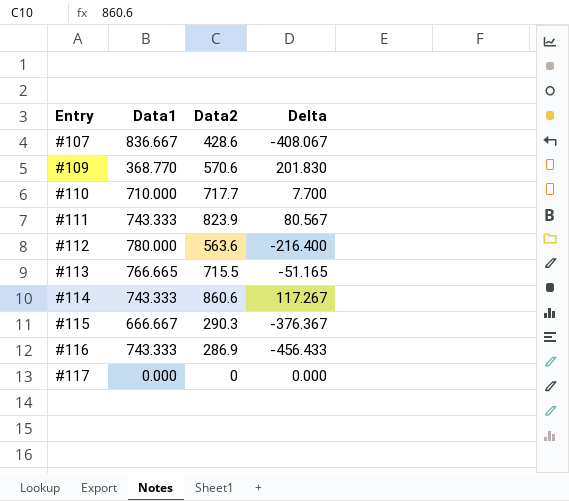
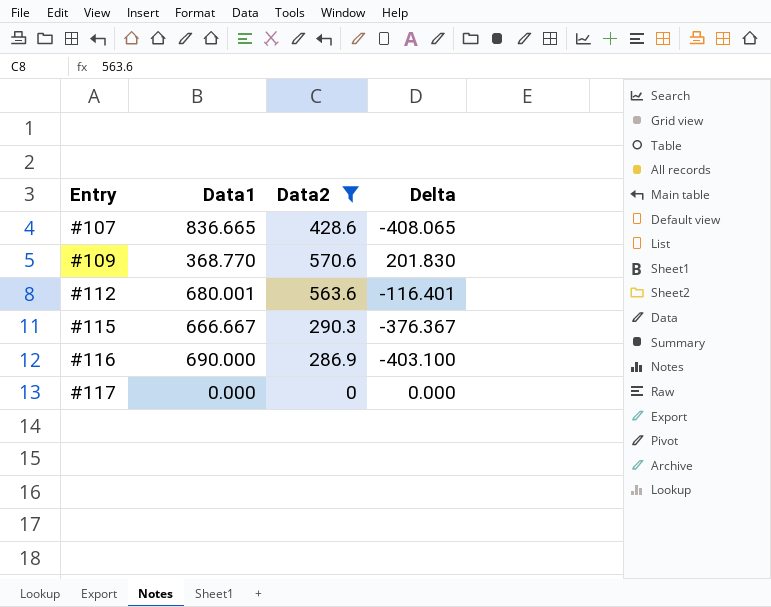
filter: none -> Data2 <= 570.6
#107 | Data1: 836.667 -> 836.665
#107 | Delta: -408.067 -> -408.065
#112 | Data1: 780.000 -> 680.001
#112 | Delta: -216.400 -> -116.401
#116 | Data1: 743.333 -> 690.000
#116 | Delta: -456.433 -> -403.100

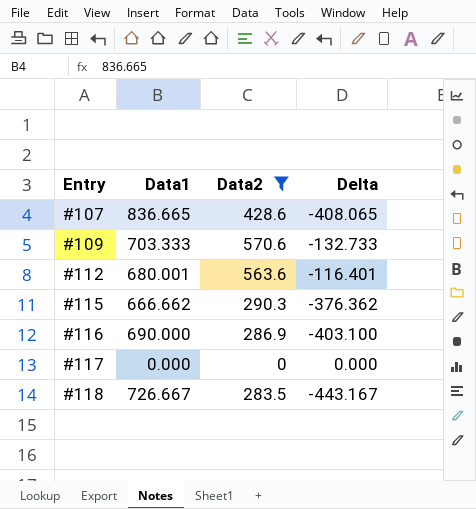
#109 | Data1: 368.770 -> 703.333
#109 | Delta: 201.830 -> -132.733
#115 | Data1: 666.667 -> 666.662
#115 | Delta: -376.367 -> -376.362
row #118: none -> 726.667 | 283.5 | -443.167

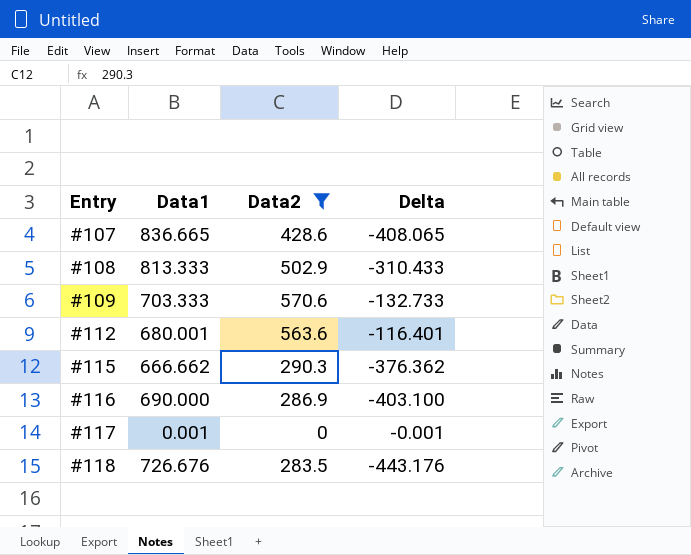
row #108: none -> 813.333 | 502.9 | -310.433
#117 | Data1: 0.000 -> 0.001
#117 | Delta: 0.000 -> -0.001
#118 | Data1: 726.667 -> 726.676
#118 | Delta: -443.167 -> -443.176

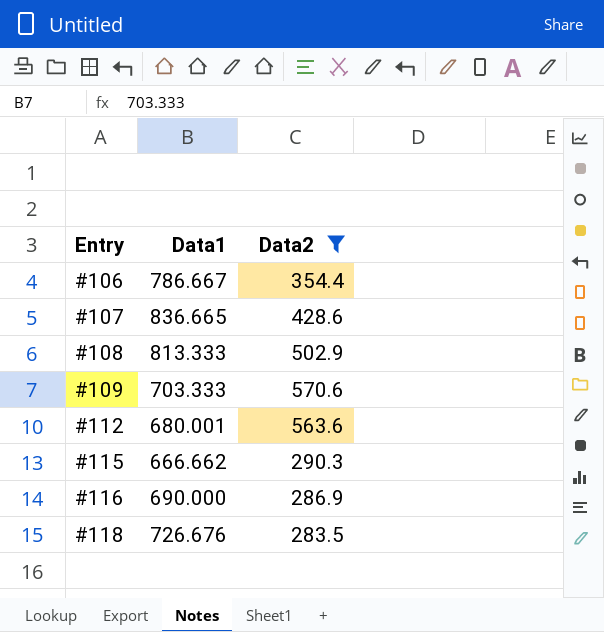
column Delta | formula: [Data2] - [Data1] -> none
row #117: 0.001 | 0 | -0.001 -> none
row #106: none -> 786.667 | 354.4

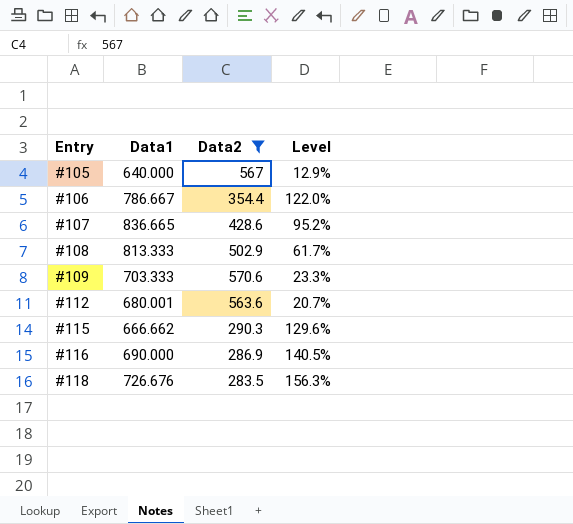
column Level | formula: none -> ([Data1] - [Data2]) / [Data2]
row #105: none -> 640.000 | 567 | 12.9%

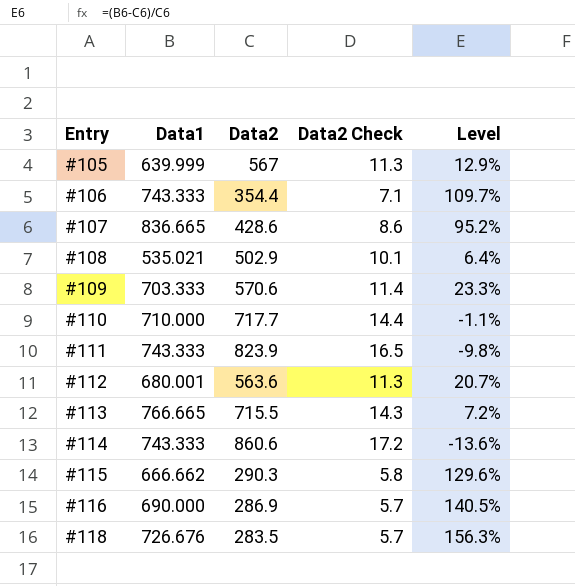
filter: Data2 <= 570.6 -> none
column Data2 Check | formula: none -> [Data2] * 0.02
#105 | Data1: 640.000 -> 639.999
#106 | Data1: 786.667 -> 743.333
#106 | Level: 122.0% -> 109.7%
#108 | Data1: 813.333 -> 535.021
#108 | Level: 61.7% -> 6.4%

